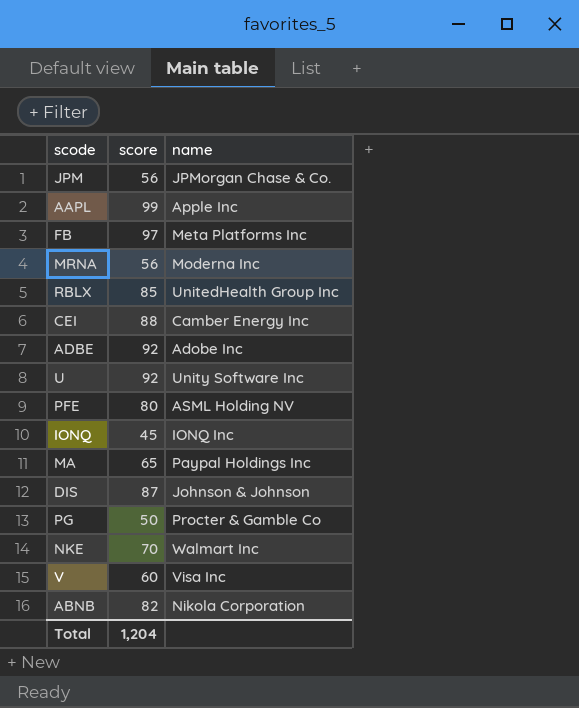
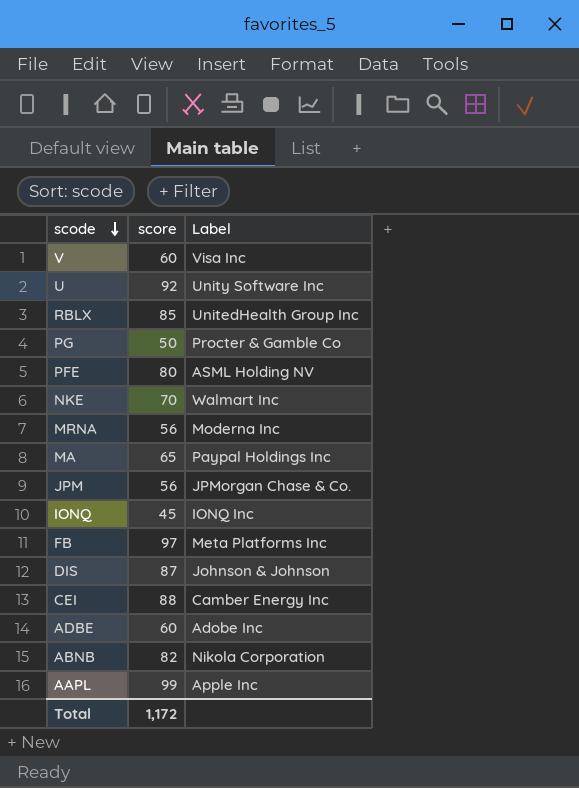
row order: none -> scode descending
column name: name -> Label
ADBE | score: 92 -> 60
Total | score: 1,204 -> 1,172

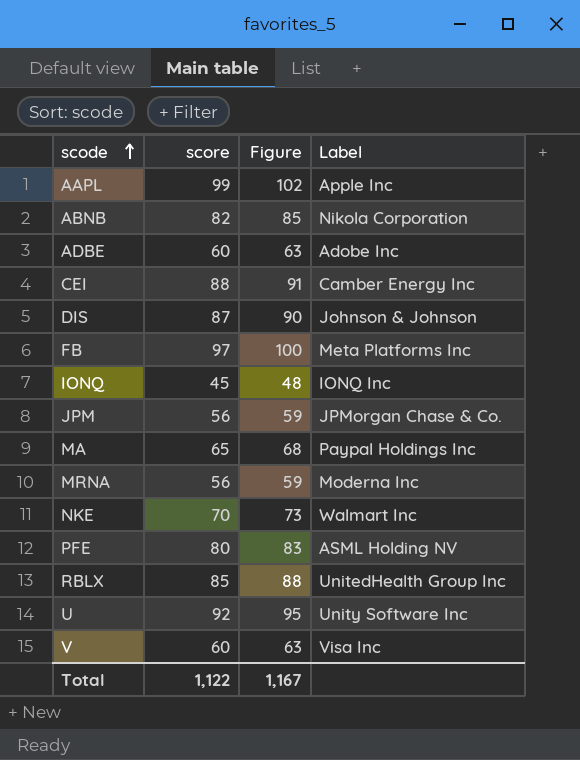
row order: scode descending -> scode ascending
column Figure | formula: none -> [score] + 3
row PG: 50 | Procter & Gamble Co -> none
Total | score: 1,172 -> 1,122

